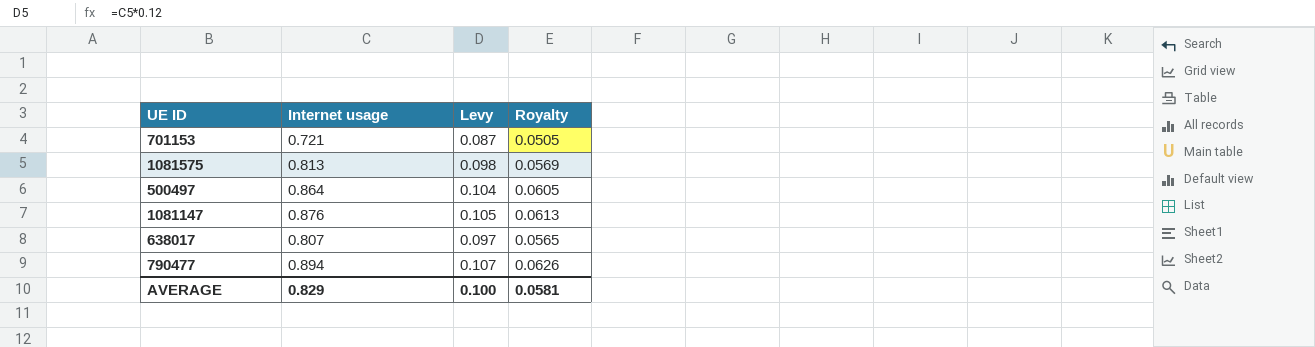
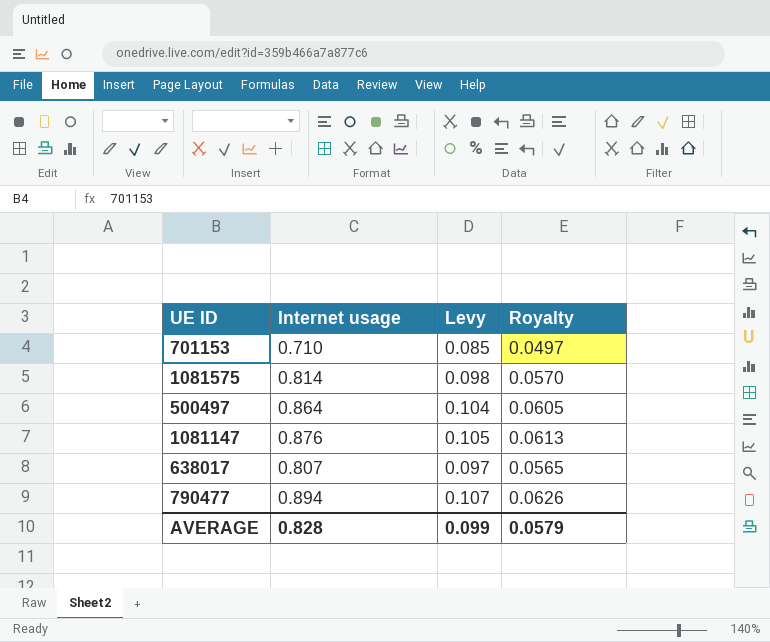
701153 | Internet usage: 0.721 -> 0.710
701153 | Levy: 0.087 -> 0.085
701153 | Royalty: 0.0505 -> 0.0497
1081575 | Internet usage: 0.813 -> 0.814
1081575 | Royalty: 0.0569 -> 0.0570
AVERAGE | Internet usage: 0.829 -> 0.828
AVERAGE | Levy: 0.100 -> 0.099
AVERAGE | Royalty: 0.0581 -> 0.0579

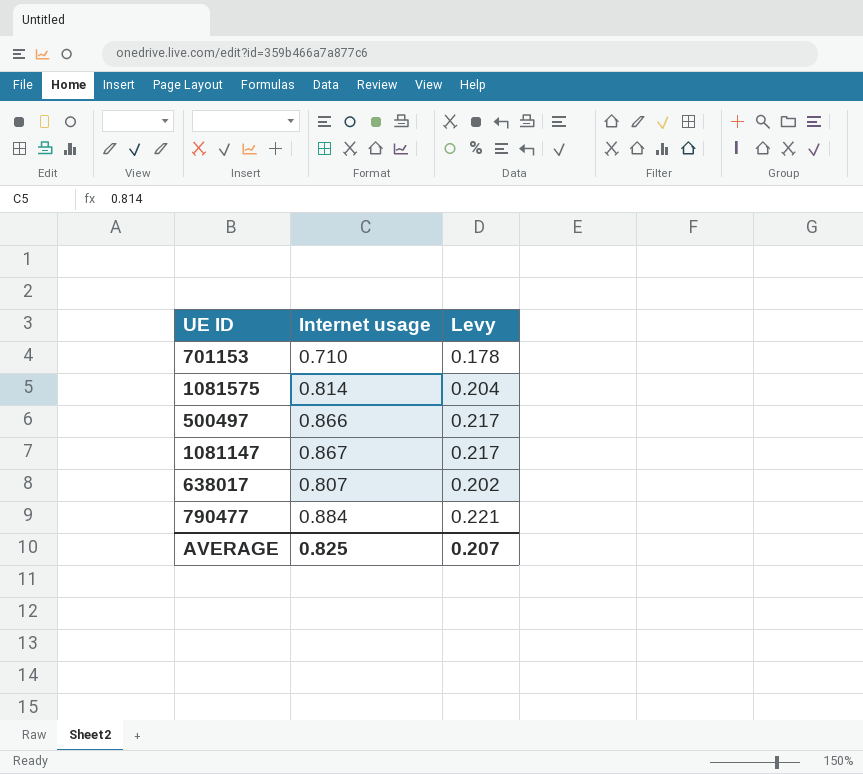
column Royalty | formula: [Internet usage] * 0.07 -> none
column Levy | formula: [Internet usage] * 0.12 -> [Internet usage] * 0.25
500497 | Internet usage: 0.864 -> 0.866
1081147 | Internet usage: 0.876 -> 0.867
790477 | Internet usage: 0.894 -> 0.884
AVERAGE | Internet usage: 0.828 -> 0.825
AVERAGE | Levy: 0.099 -> 0.207

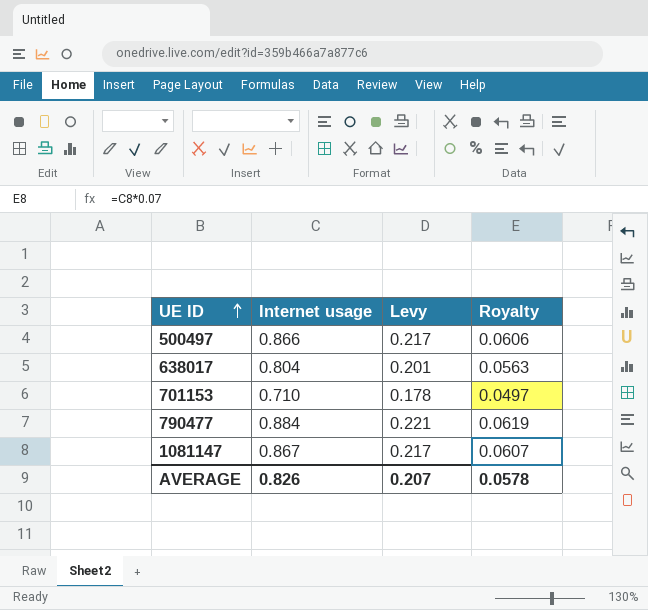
row order: none -> UE ID ascending
column Royalty | formula: none -> [Internet usage] * 0.07
row 1081575: 0.814 | 0.204 -> none
638017 | Internet usage: 0.807 -> 0.804
638017 | Levy: 0.202 -> 0.201
AVERAGE | Internet usage: 0.825 -> 0.826

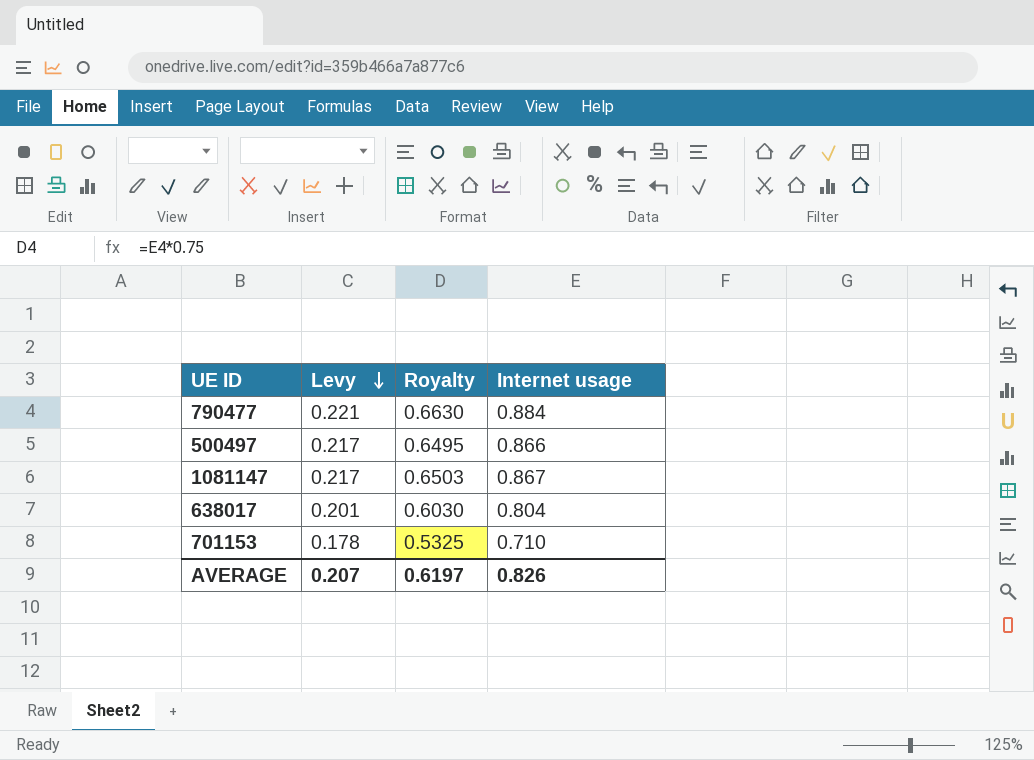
row order: UE ID ascending -> Levy descending
column Royalty | formula: [Internet usage] * 0.07 -> [Internet usage] * 0.75
column Internet usage | position: 2 -> 4
AVERAGE | Royalty: 0.0578 -> 0.6197

